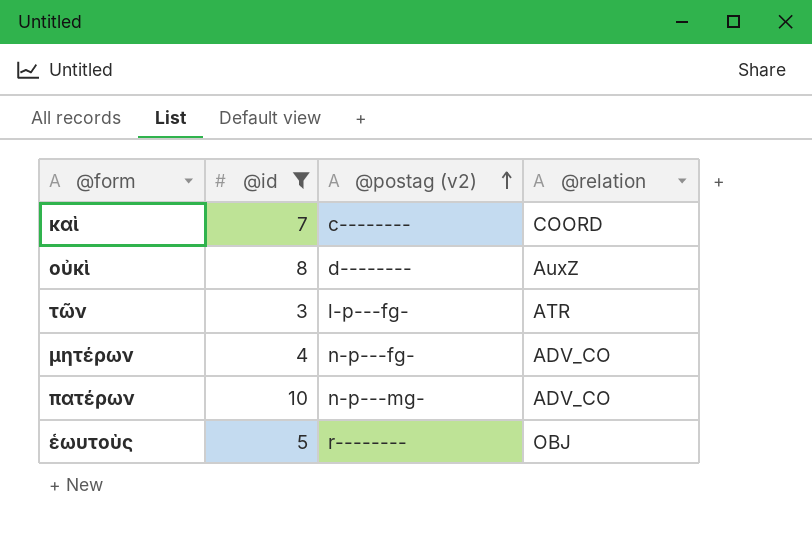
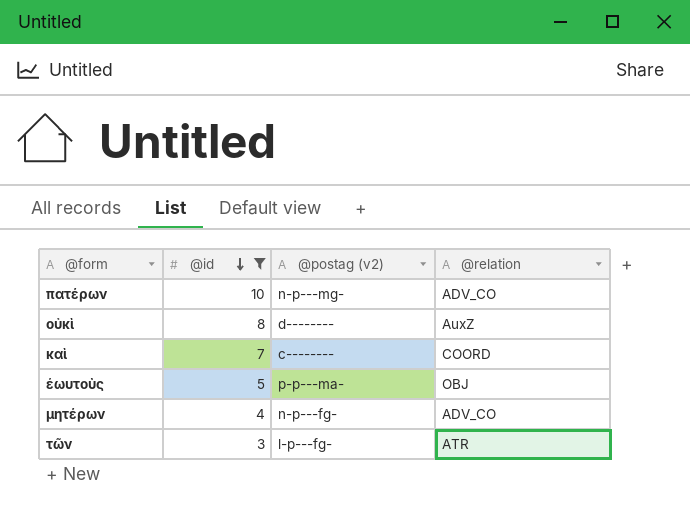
row order: @postag (v2) ascending -> @id descending
ἑωυτοὺς | @postag (v2): r-------- -> p-p---ma-

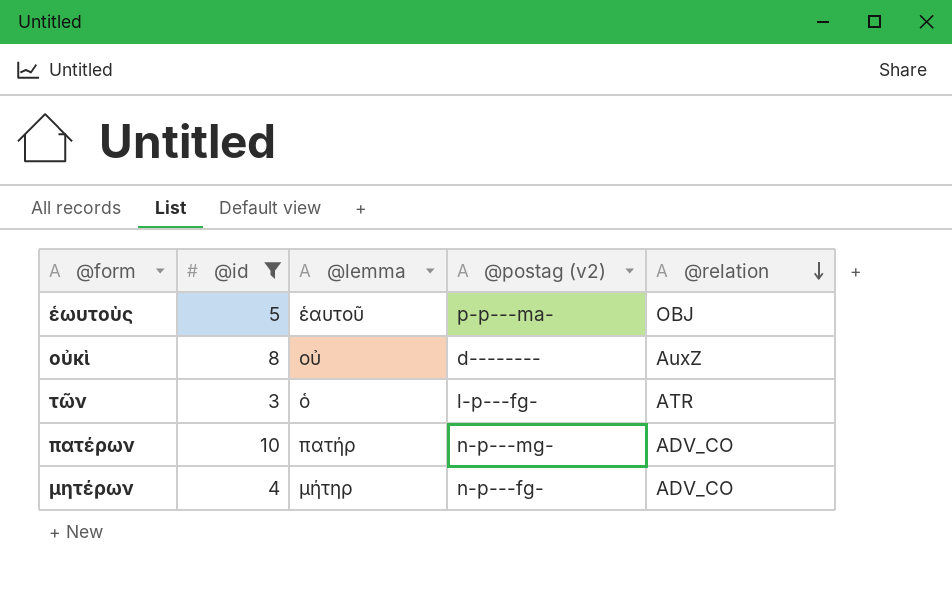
row order: @id descending -> @relation descending
column @lemma | position: none -> 3
row καὶ: 7 | c-------- | COORD -> none

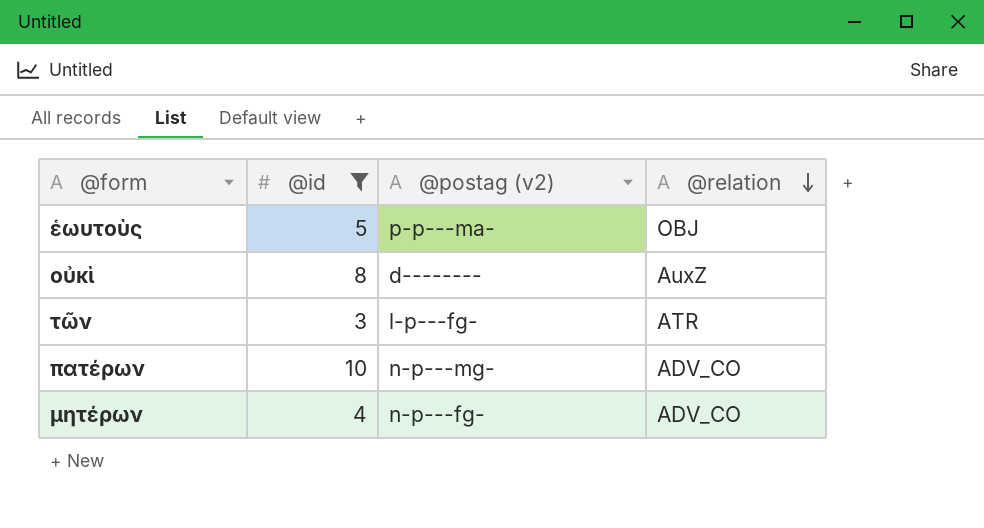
column @lemma | position: 3 -> none

